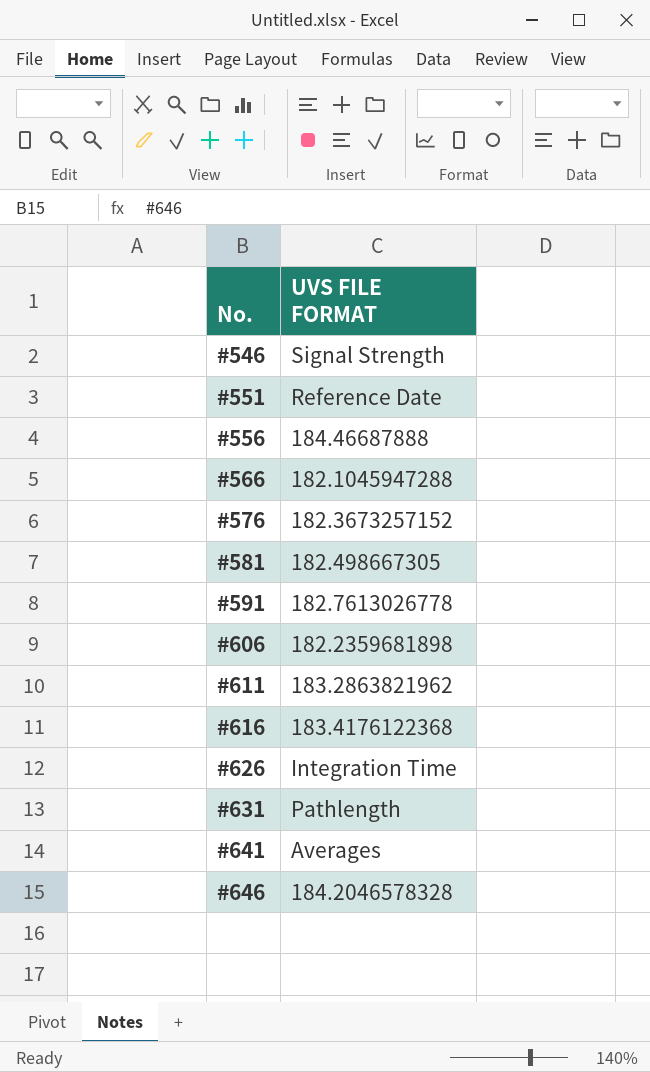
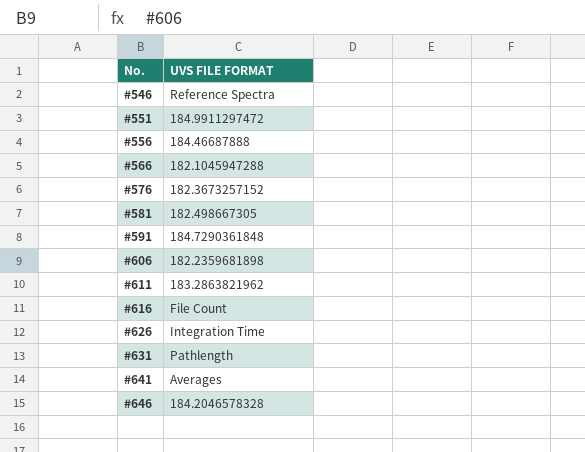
#546 | UVS FILE FORMAT: Signal Strength -> Reference Spectra
#551 | UVS FILE FORMAT: Reference Date -> 184.9911297472
#591 | UVS FILE FORMAT: 182.7613026778 -> 184.7290361848
#616 | UVS FILE FORMAT: 183.4176122368 -> File Count

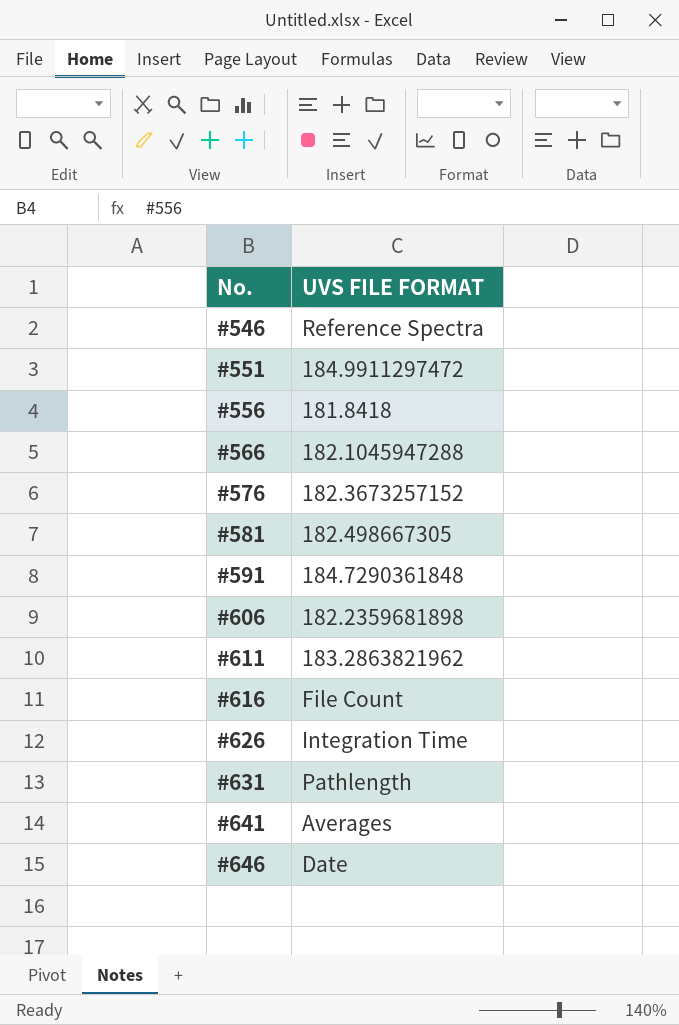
#556 | UVS FILE FORMAT: 184.46687888 -> 181.8418
#646 | UVS FILE FORMAT: 184.2046578328 -> Date

